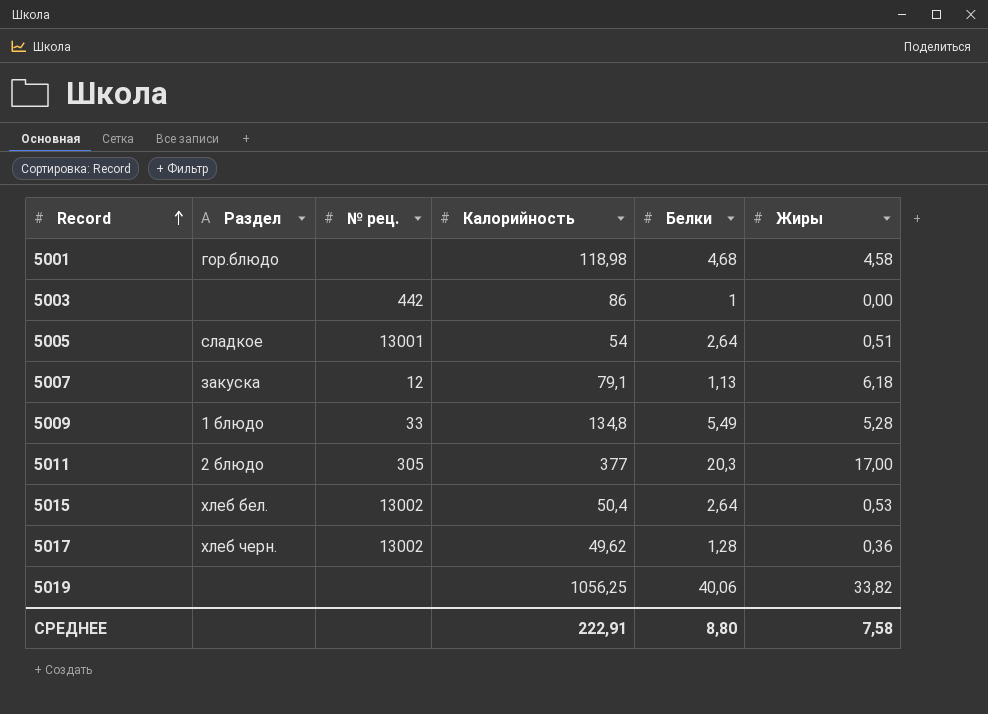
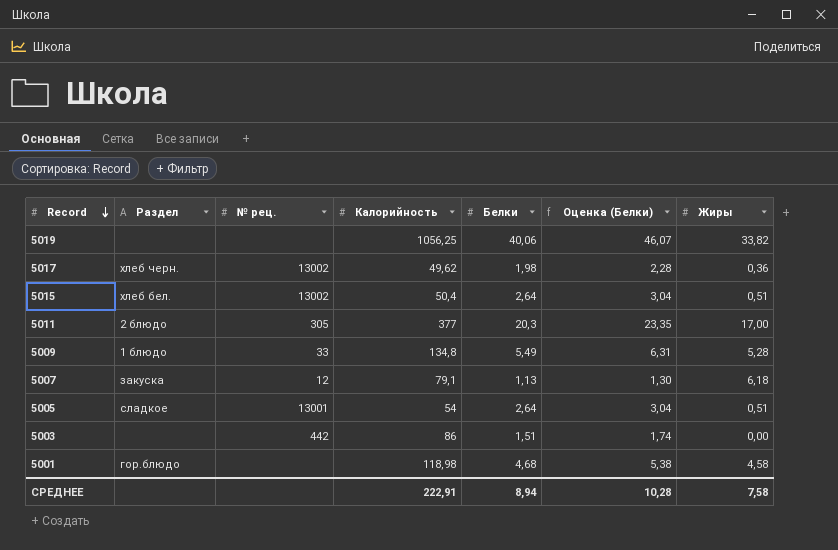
row order: Record ascending -> Record descending
column Оценка (Белки) | formula: none -> [Белки] * 1,15
5017 | Белки: 1,28 -> 1,98
5015 | Жиры: 0,53 -> 0,51
5003 | Белки: 1 -> 1,51
СРЕДНЕЕ | Белки: 8,80 -> 8,94

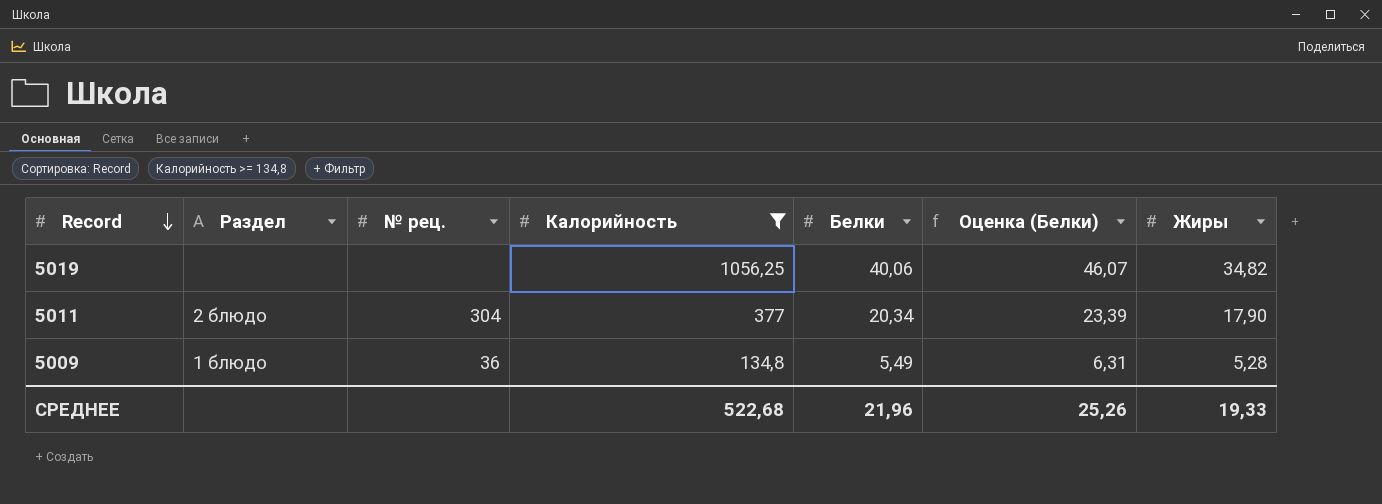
filter: none -> Калорийность >= 134,8
5019 | Жиры: 33,82 -> 34,82
5011 | № рец.: 305 -> 304
5011 | Белки: 20,3 -> 20,34
5011 | Оценка (Белки): 23,35 -> 23,39
5011 | Жиры: 17,00 -> 17,90
5009 | № рец.: 33 -> 36
СРЕДНЕЕ | Калорийность: 222,91 -> 522,68
СРЕДНЕЕ | Белки: 8,94 -> 21,96
СРЕДНЕЕ | Оценка (Белки): 10,28 -> 25,26
СРЕДНЕЕ | Жиры: 7,58 -> 19,33

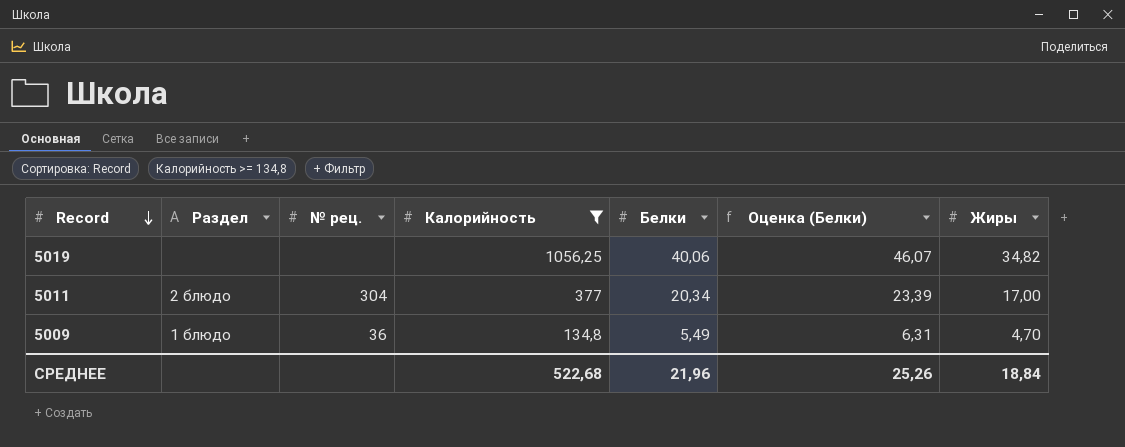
5011 | Жиры: 17,90 -> 17,00
5009 | Жиры: 5,28 -> 4,70
СРЕДНЕЕ | Жиры: 19,33 -> 18,84

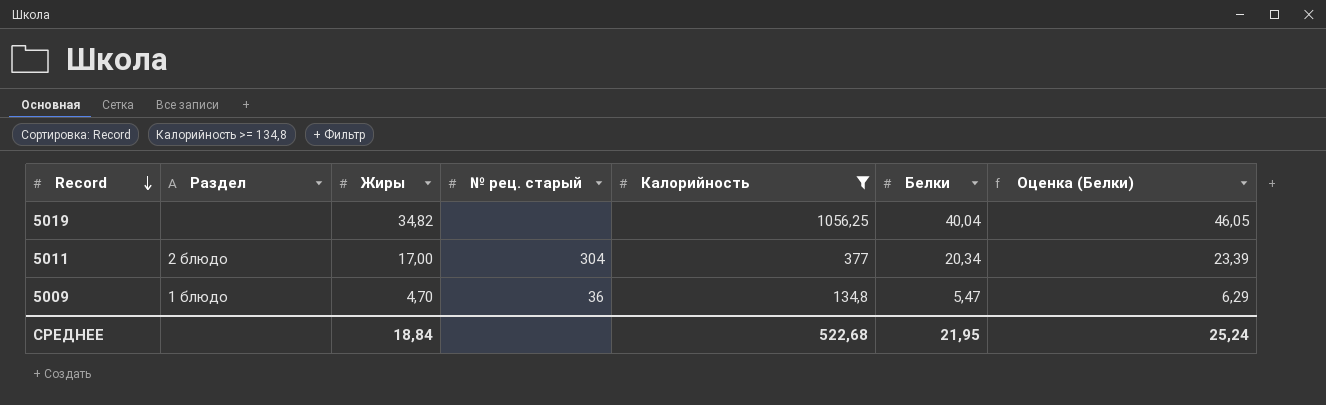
column Жиры | position: 7 -> 3
column name: № рец. -> № рец. старый
5019 | Белки: 40,06 -> 40,04
5019 | Оценка (Белки): 46,07 -> 46,05
5009 | Белки: 5,49 -> 5,47
5009 | Оценка (Белки): 6,31 -> 6,29
СРЕДНЕЕ | Белки: 21,96 -> 21,95
СРЕДНЕЕ | Оценка (Белки): 25,26 -> 25,24

